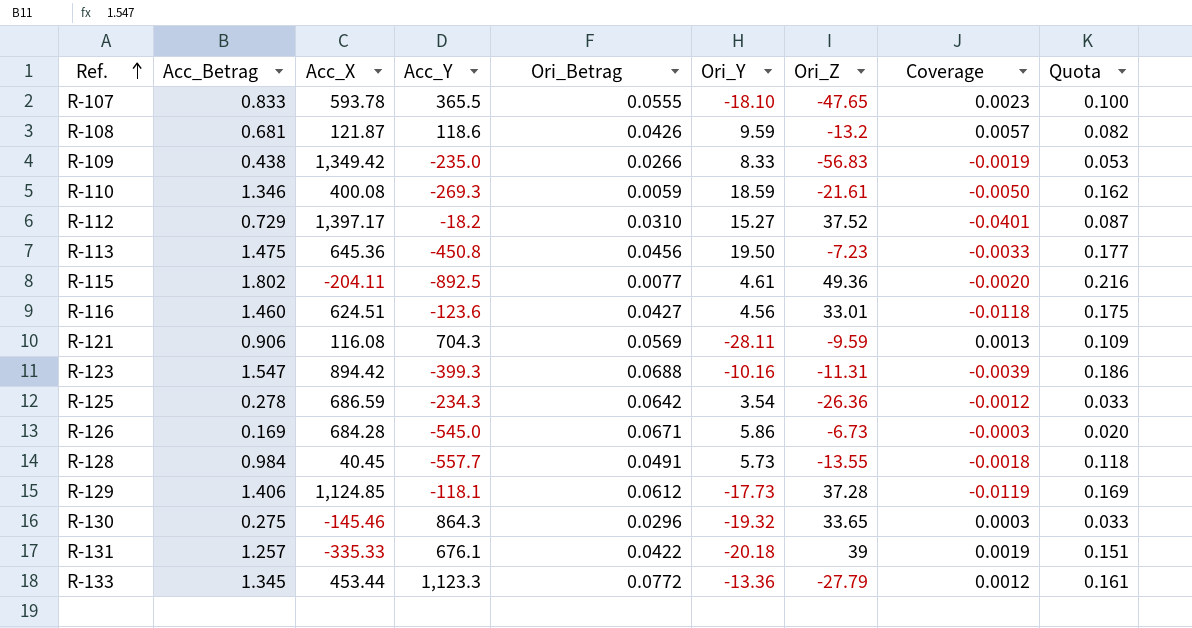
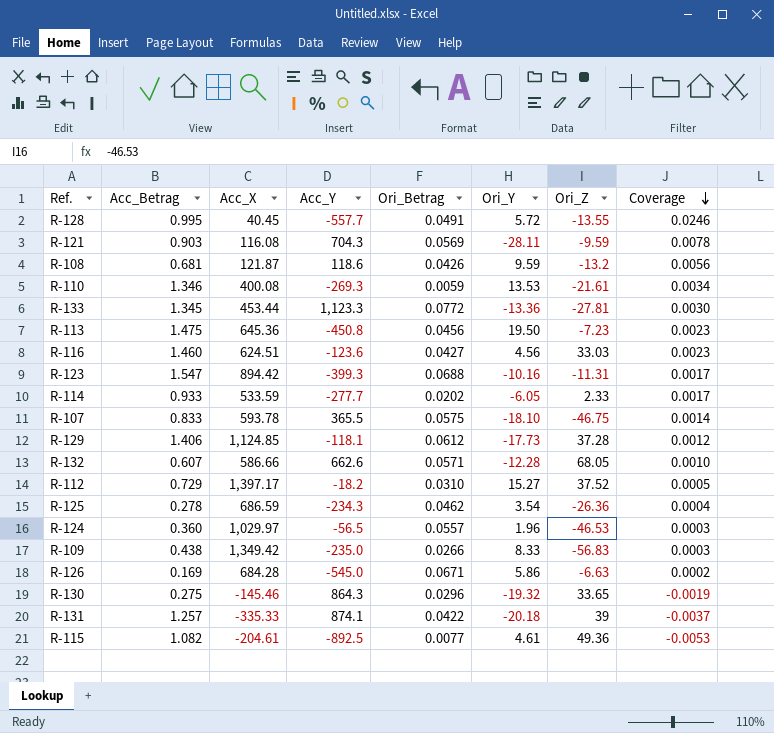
row order: Ref. ascending -> Coverage descending
column Quota | formula: [Acc_Betrag] * 0.12 -> none
column Coverage | formula: [Acc_Betrag] / [Acc_Y] -> [Acc_Betrag] / [Acc_X]
R-128 | Acc_Betrag: 0.984 -> 0.995
R-128 | Ori_Y: 5.73 -> 5.72
R-121 | Acc_Betrag: 0.906 -> 0.903
R-110 | Ori_Y: 18.59 -> 13.53
R-133 | Ori_Z: -27.79 -> -27.81
R-116 | Ori_Z: 33.01 -> 33.03
row R-114: none -> 0.933 | 533.59 | -277.7 | 0.0202 | -6.05 | 2.33 | 0.0017
R-107 | Ori_Betrag: 0.0555 -> 0.0575
R-107 | Ori_Z: -47.65 -> -46.75
row R-132: none -> 0.607 | 586.66 | 662.6 | 0.0571 | -12.28 | 68.05 | 0.0010
R-125 | Ori_Betrag: 0.0642 -> 0.0462
row R-124: none -> 0.360 | 1,029.97 | -56.5 | 0.0557 | 1.96 | -46.53 | 0.0003
R-126 | Ori_Z: -6.73 -> -6.63
R-131 | Acc_Y: 676.1 -> 874.1
R-115 | Acc_Betrag: 1.802 -> 1.082
R-115 | Acc_X: -204.11 -> -204.61

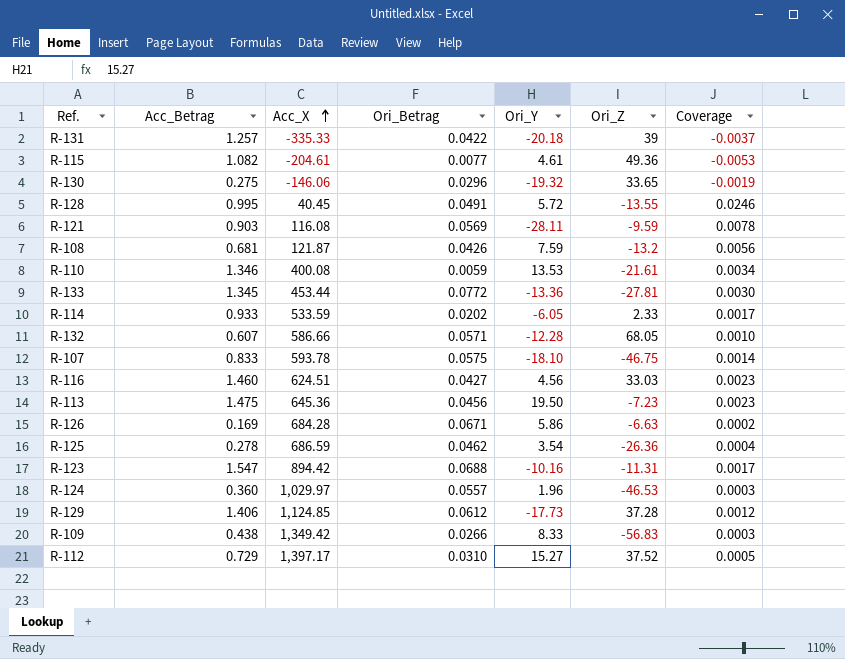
row order: Coverage descending -> Acc_X ascending
column Acc_Y | position: 4 -> none
R-130 | Acc_X: -145.46 -> -146.06
R-108 | Ori_Y: 9.59 -> 7.59

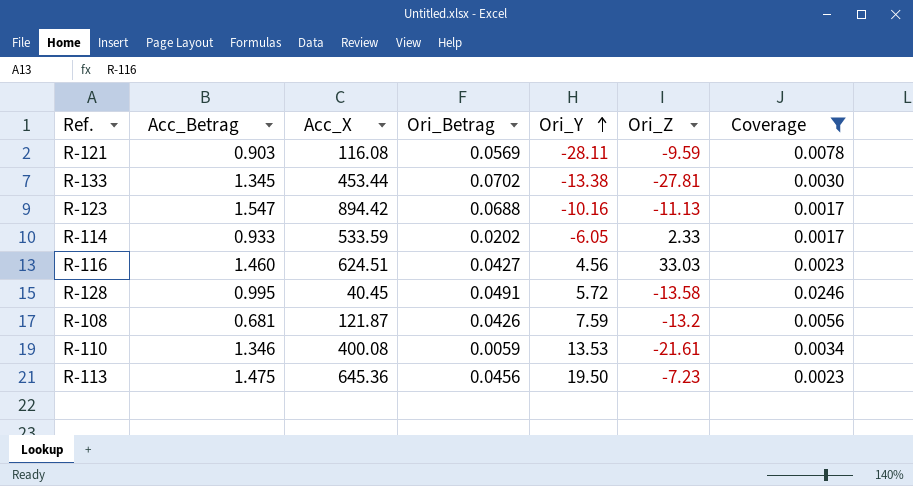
filter: none -> Coverage >= 0.0017
row order: Acc_X ascending -> Ori_Y ascending
R-133 | Ori_Betrag: 0.0772 -> 0.0702
R-133 | Ori_Y: -13.36 -> -13.38
R-123 | Ori_Z: -11.31 -> -11.13
R-128 | Ori_Z: -13.55 -> -13.58

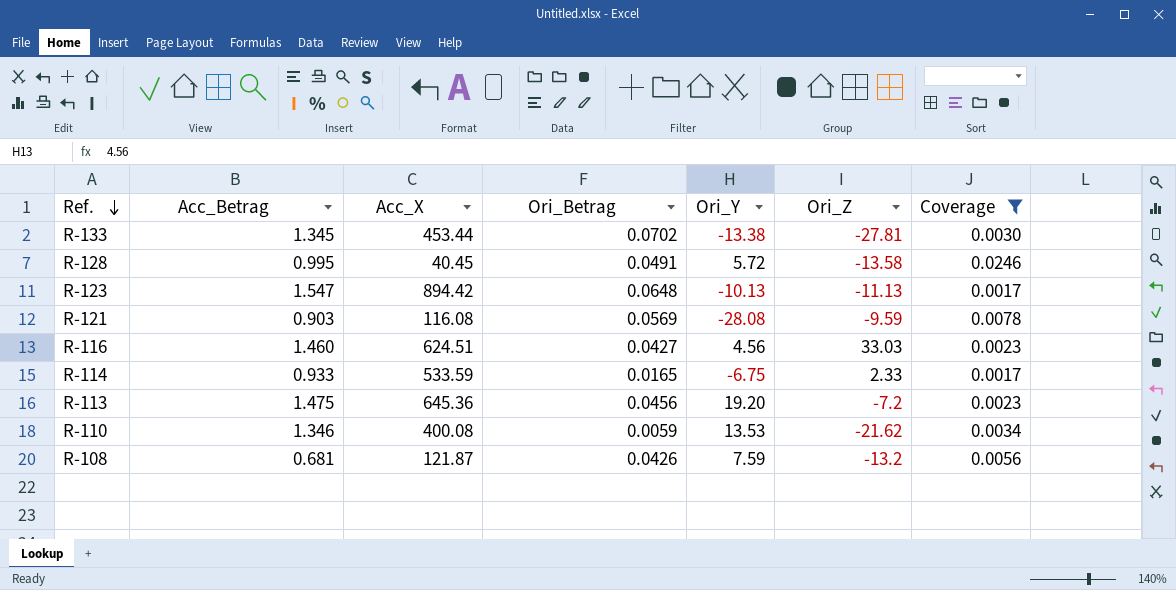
row order: Ori_Y ascending -> Ref. descending
R-123 | Ori_Betrag: 0.0688 -> 0.0648
R-123 | Ori_Y: -10.16 -> -10.13
R-121 | Ori_Y: -28.11 -> -28.08
R-114 | Ori_Betrag: 0.0202 -> 0.0165
R-114 | Ori_Y: -6.05 -> -6.75
R-113 | Ori_Y: 19.50 -> 19.20
R-113 | Ori_Z: -7.23 -> -7.2
R-110 | Ori_Z: -21.61 -> -21.62

